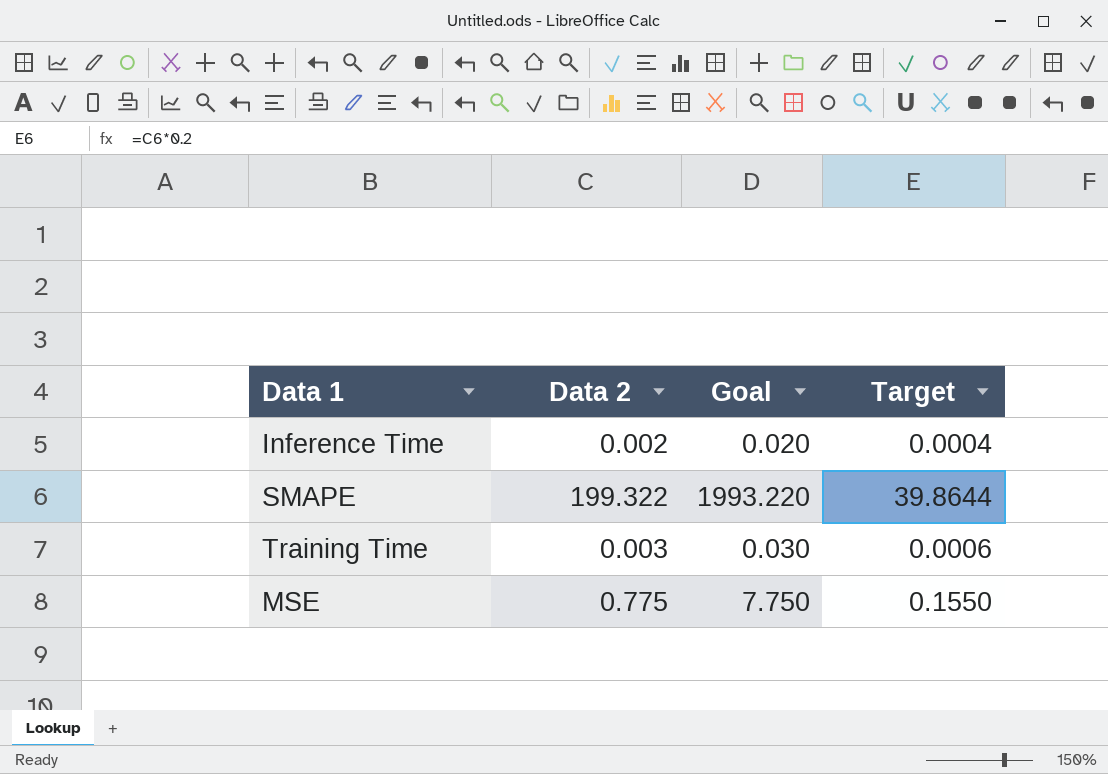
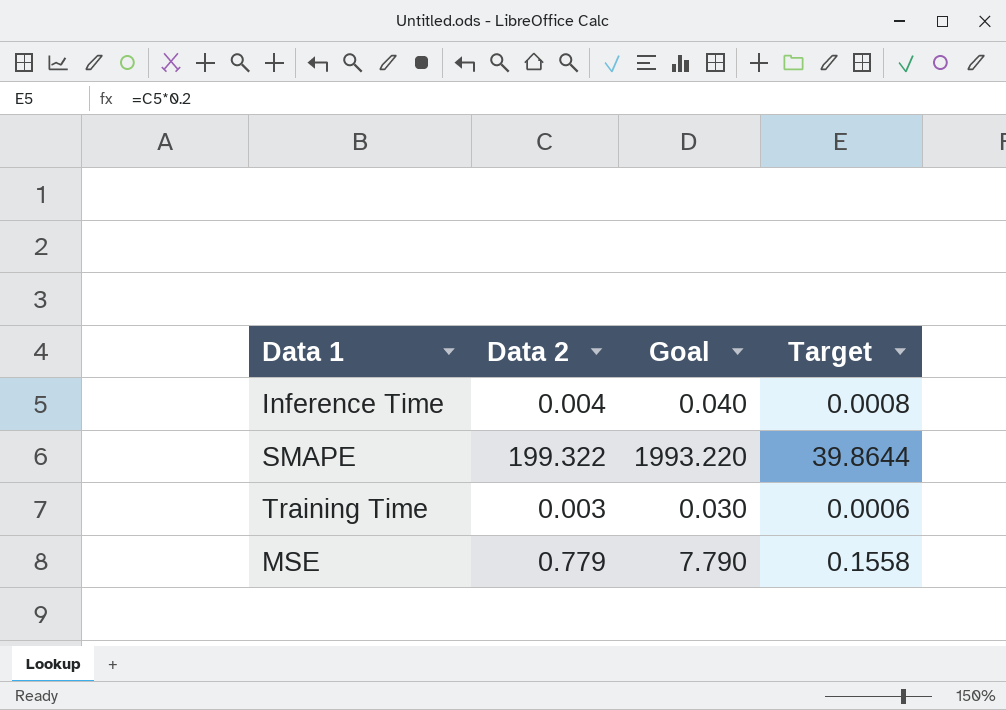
Inference Time | Data 2: 0.002 -> 0.004
Inference Time | Goal: 0.020 -> 0.040
Inference Time | Target: 0.0004 -> 0.0008
MSE | Data 2: 0.775 -> 0.779
MSE | Goal: 7.750 -> 7.790
MSE | Target: 0.1550 -> 0.1558

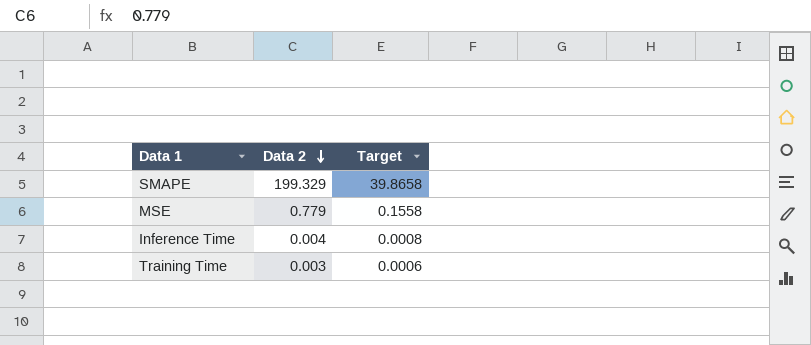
row order: none -> Data 2 descending
column Goal | formula: [Data 2] * 10 -> none
SMAPE | Data 2: 199.322 -> 199.329
SMAPE | Target: 39.8644 -> 39.8658

